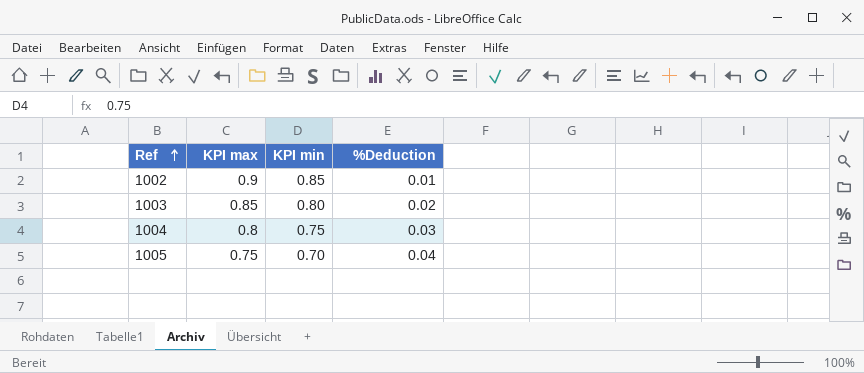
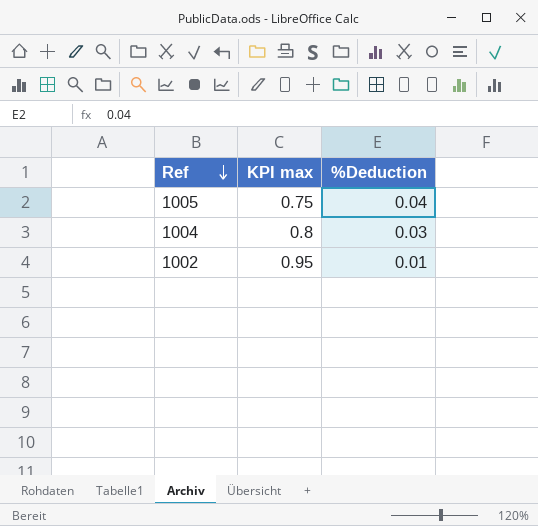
row order: Ref ascending -> Ref descending
column KPI min | position: 3 -> none
row 1003: 0.85 | 0.80 | 0.02 -> none
1002 | KPI max: 0.9 -> 0.95

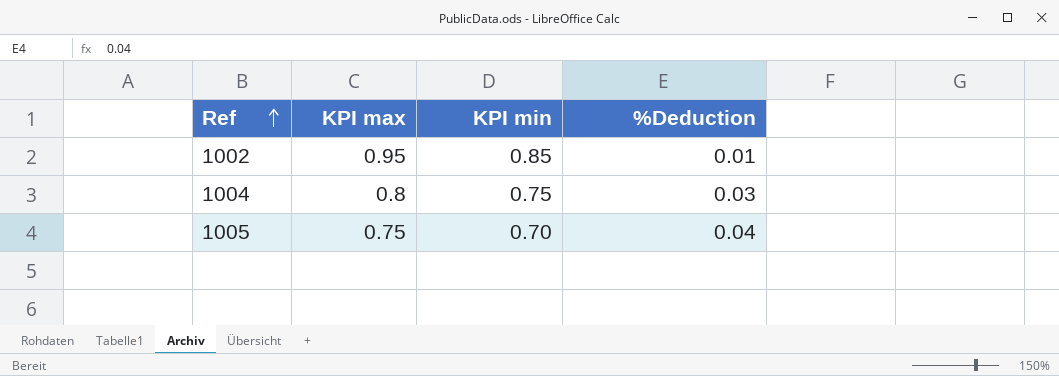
row order: Ref descending -> Ref ascending
column KPI min | position: none -> 3

